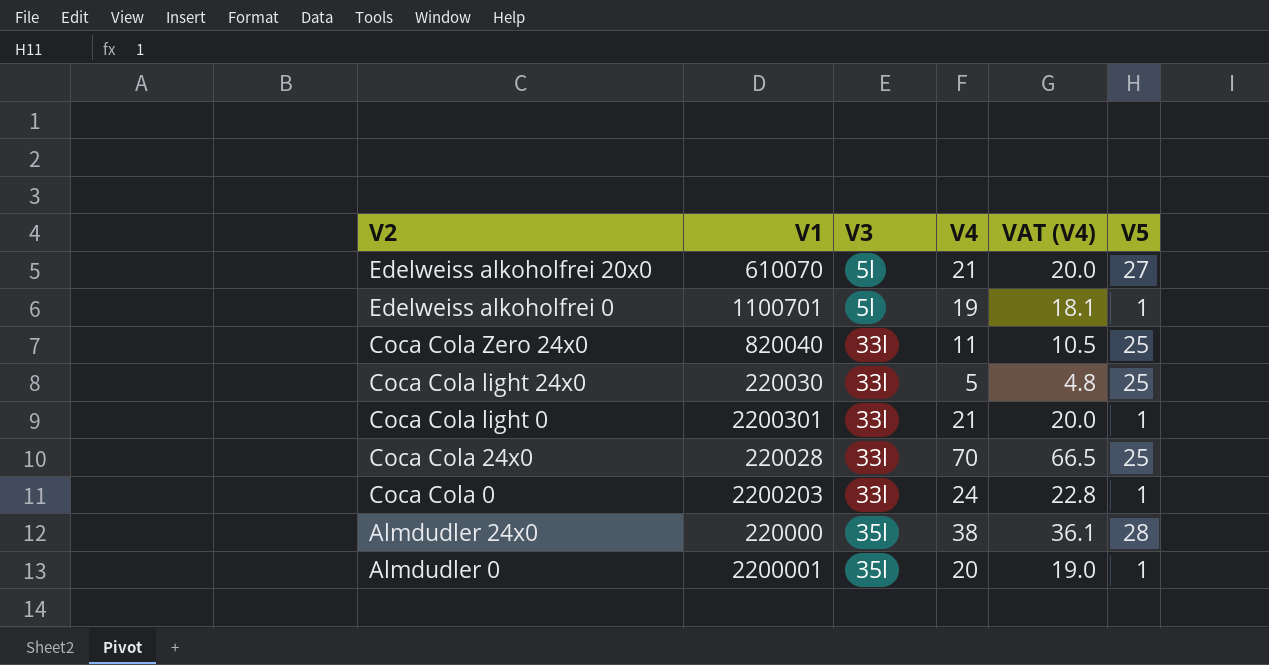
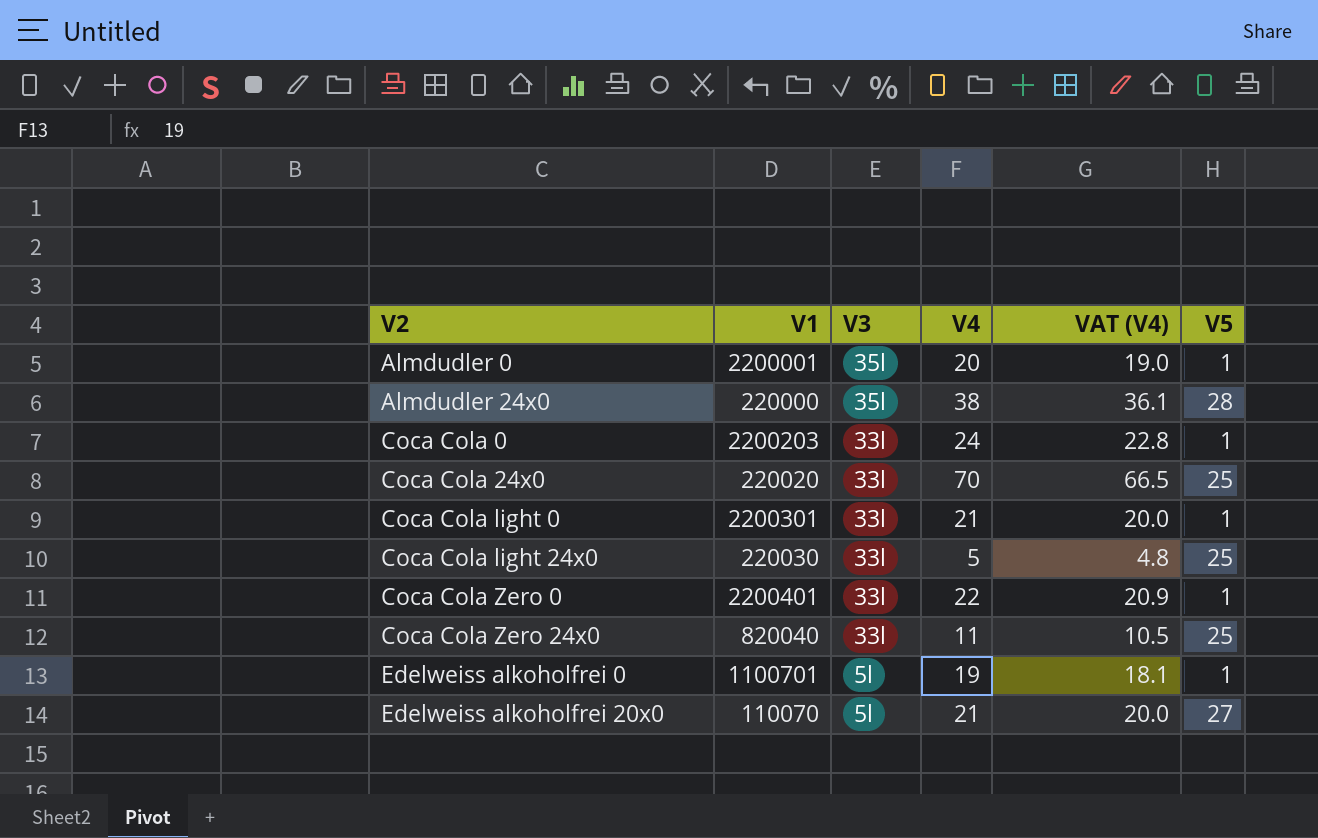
row order: V2 descending -> V2 ascending
Coca Cola 24x0 | V1: 220028 -> 220020
row Coca Cola Zero 0: none -> 2200401 | 33l | 22 | 20.9 | 1
Edelweiss alkoholfrei 20x0 | V1: 610070 -> 110070

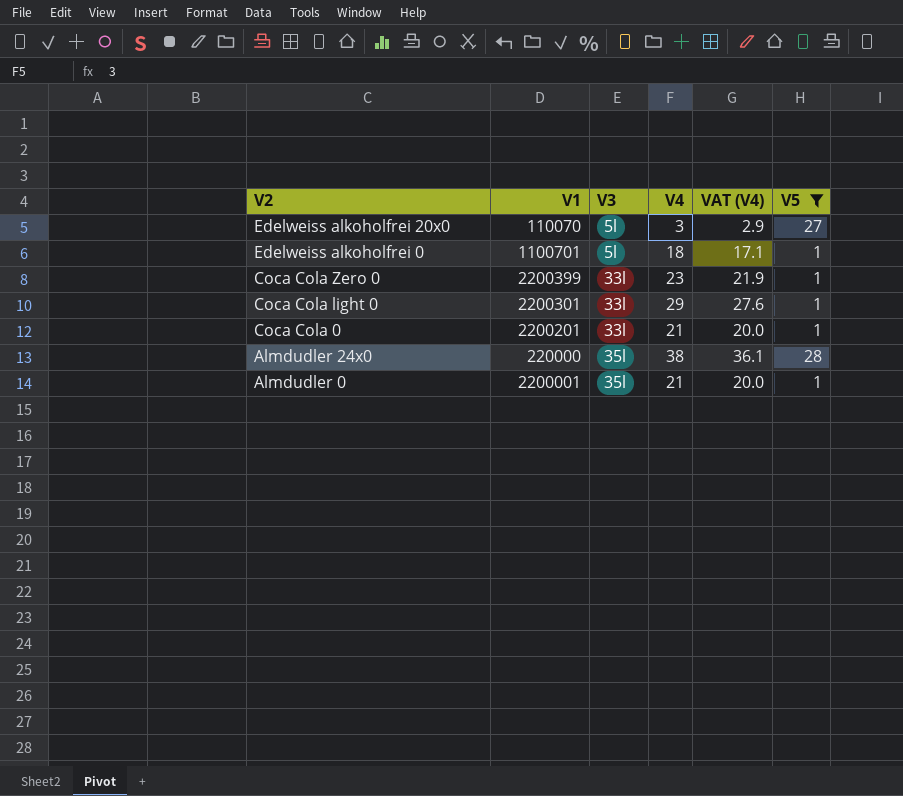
filter: none -> V5 != 25
row order: V2 ascending -> V2 descending
Edelweiss alkoholfrei 20x0 | V4: 21 -> 3
Edelweiss alkoholfrei 20x0 | VAT (V4): 20.0 -> 2.9
Edelweiss alkoholfrei 0 | V4: 19 -> 18
Edelweiss alkoholfrei 0 | VAT (V4): 18.1 -> 17.1
Coca Cola Zero 0 | V1: 2200401 -> 2200399
Coca Cola Zero 0 | V4: 22 -> 23
Coca Cola Zero 0 | VAT (V4): 20.9 -> 21.9
Coca Cola light 0 | V4: 21 -> 29
Coca Cola light 0 | VAT (V4): 20.0 -> 27.6
Coca Cola 0 | V1: 2200203 -> 2200201
Coca Cola 0 | V4: 24 -> 21
Coca Cola 0 | VAT (V4): 22.8 -> 20.0
Almdudler 0 | V4: 20 -> 21
Almdudler 0 | VAT (V4): 19.0 -> 20.0

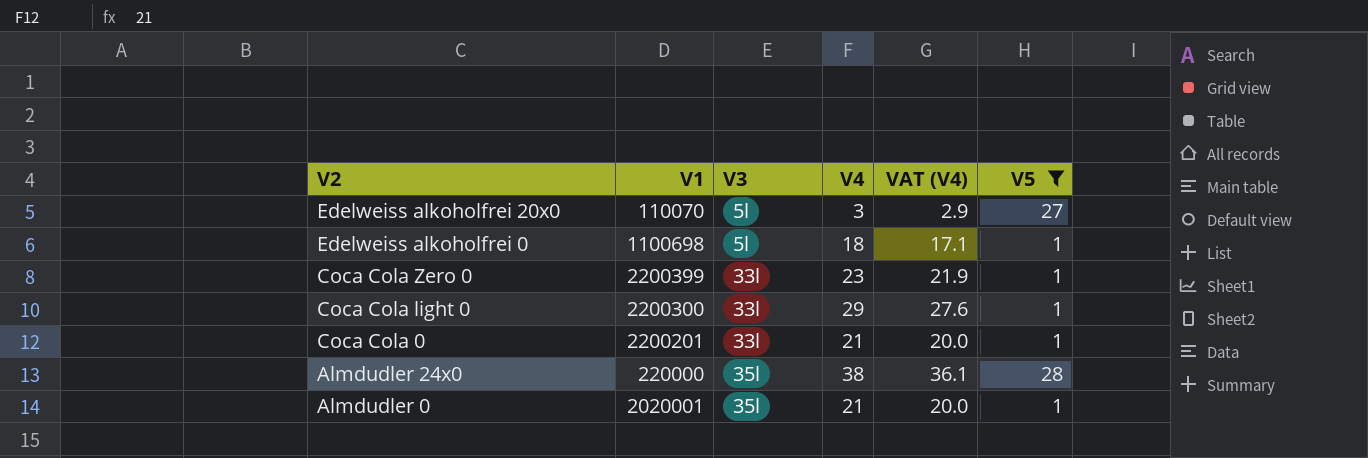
Edelweiss alkoholfrei 0 | V1: 1100701 -> 1100698
Coca Cola light 0 | V1: 2200301 -> 2200300
Almdudler 0 | V1: 2200001 -> 2020001

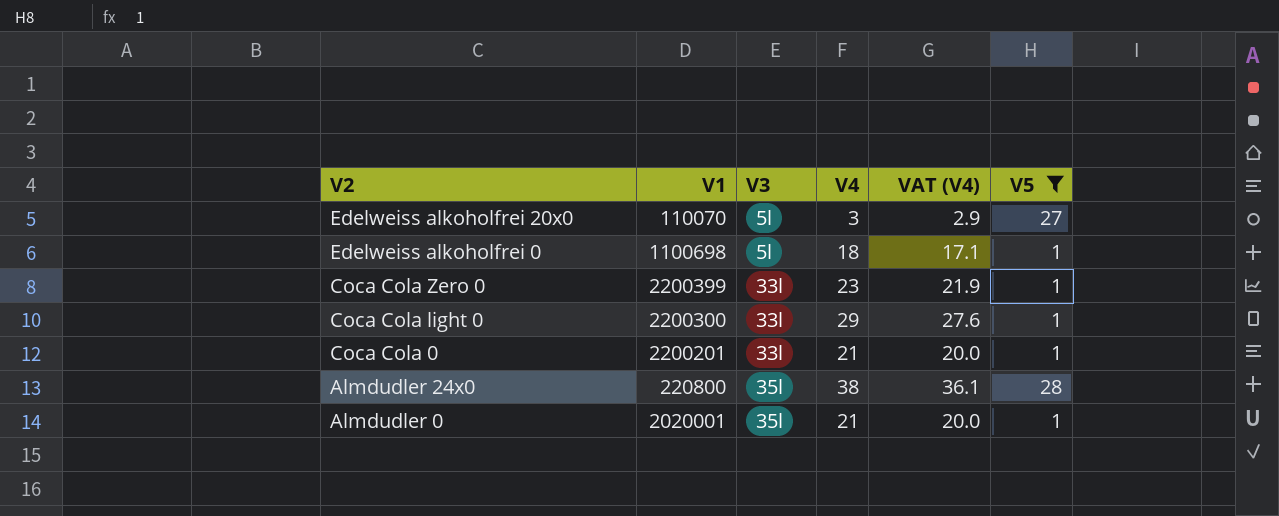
Almdudler 24x0 | V1: 220000 -> 220800

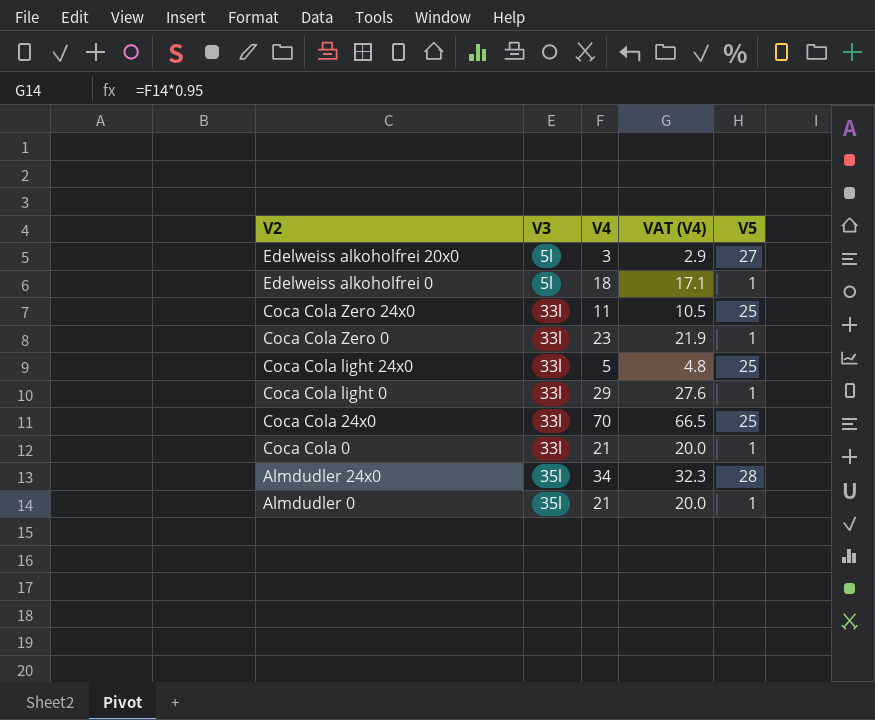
filter: V5 != 25 -> none
column V1 | position: 2 -> none
Almdudler 24x0 | V4: 38 -> 34
Almdudler 24x0 | VAT (V4): 36.1 -> 32.3

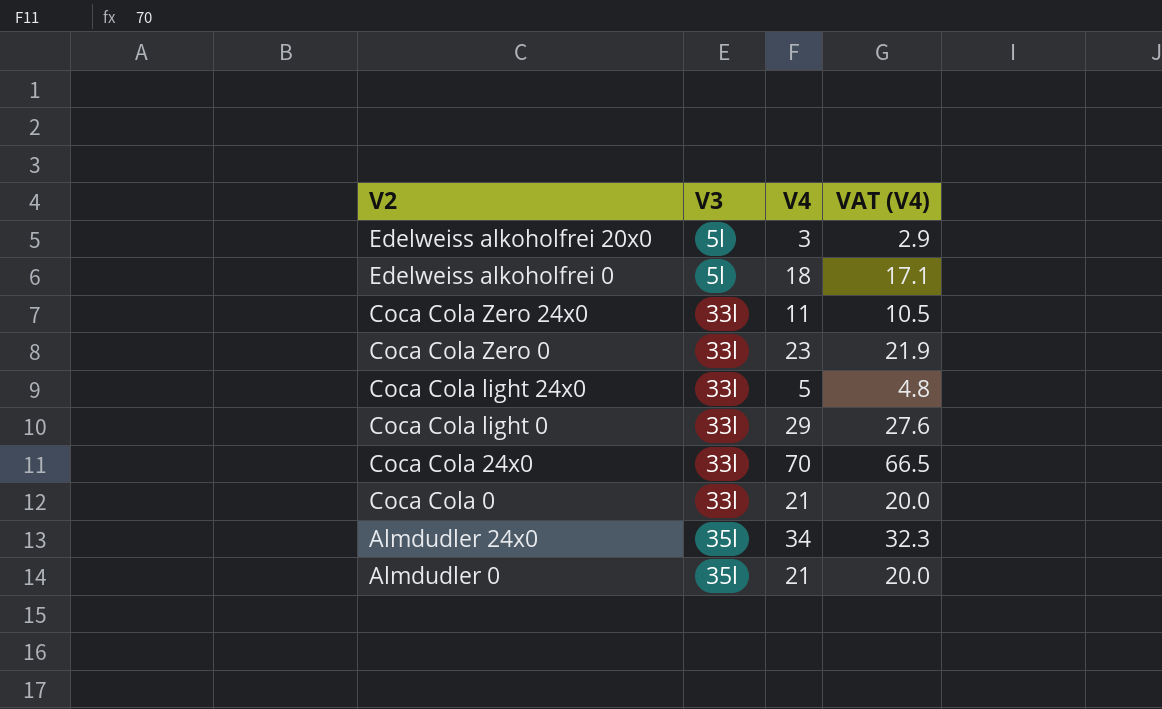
column V5 | position: 5 -> none

